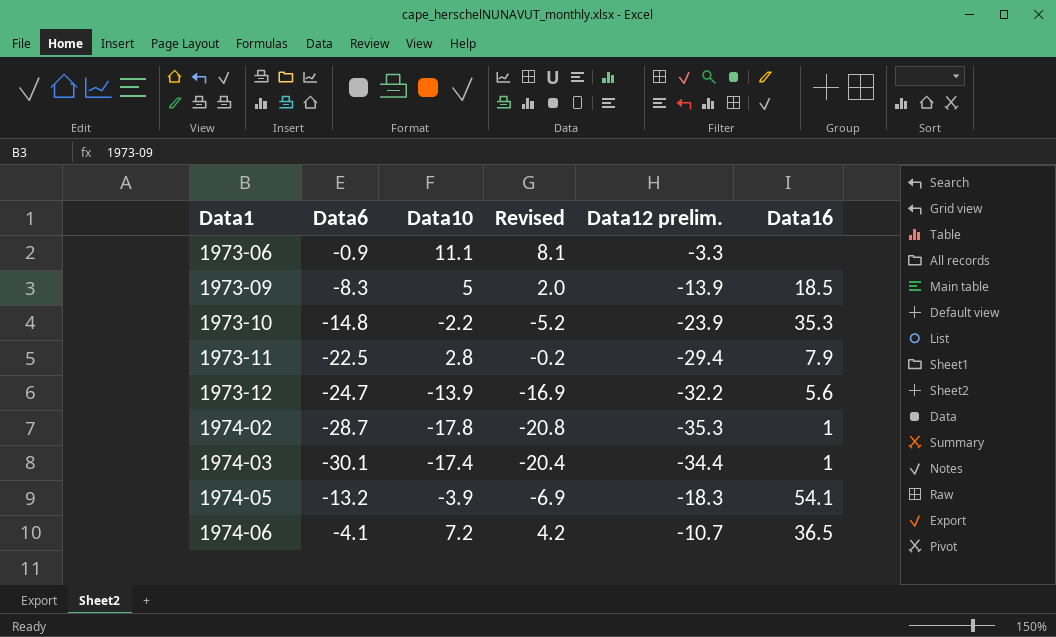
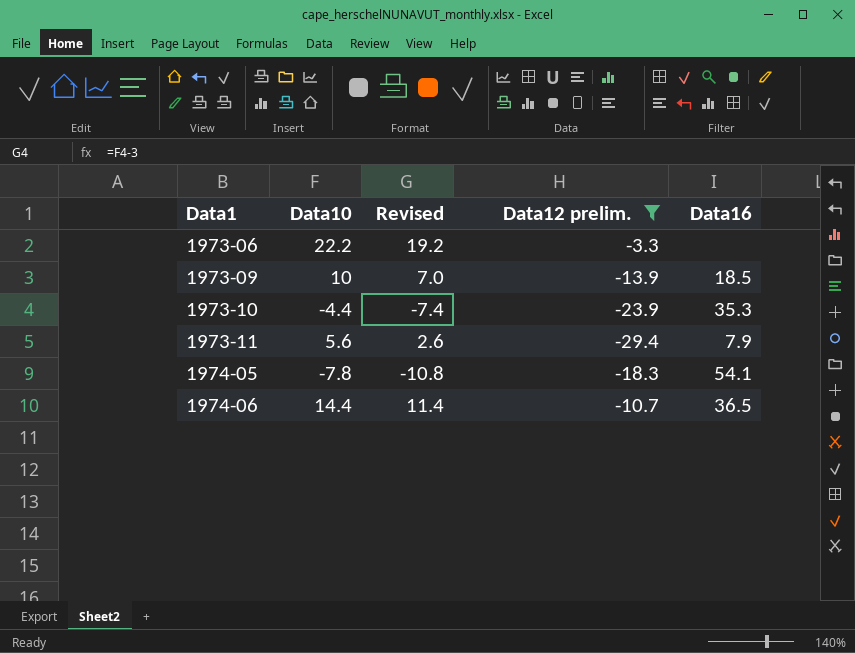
filter: none -> Data12 prelim. >= -29.4
column Data6 | position: 2 -> none
1973-06 | Data10: 11.1 -> 22.2
1973-06 | Revised: 8.1 -> 19.2
1973-09 | Data10: 5 -> 10
1973-09 | Revised: 2.0 -> 7.0
1973-10 | Data10: -2.2 -> -4.4
1973-10 | Revised: -5.2 -> -7.4
1973-11 | Data10: 2.8 -> 5.6
1973-11 | Revised: -0.2 -> 2.6
1974-05 | Data10: -3.9 -> -7.8
1974-05 | Revised: -6.9 -> -10.8
1974-06 | Data10: 7.2 -> 14.4
1974-06 | Revised: 4.2 -> 11.4

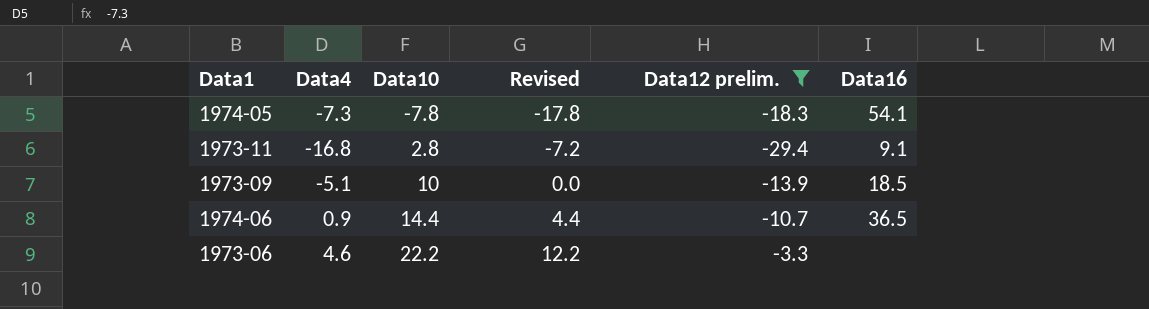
row order: Data1 ascending -> Data10 ascending
column Data4 | position: none -> 2
column Revised | formula: [Data10] - 3 -> [Data10] - 10
row 1973-10: -4.4 | -7.4 | -23.9 | 35.3 -> none
1973-11 | Data10: 5.6 -> 2.8
1973-11 | Data16: 7.9 -> 9.1

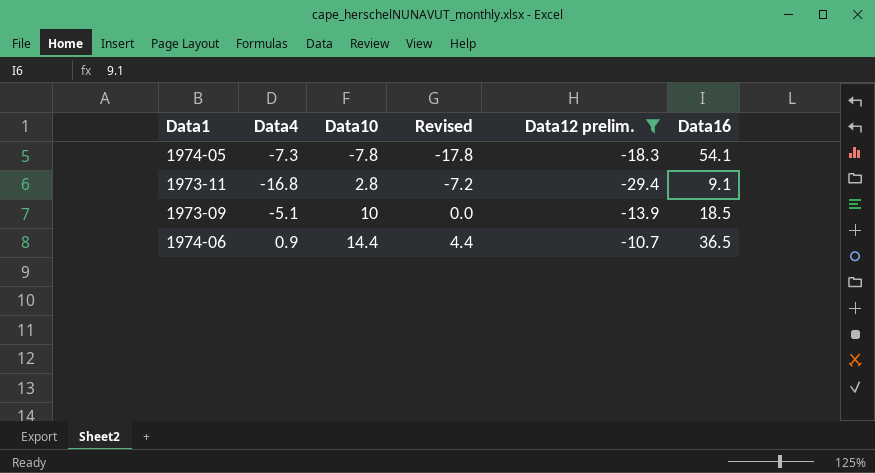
row 1973-06: 4.6 | 22.2 | 12.2 | -3.3 | none -> none

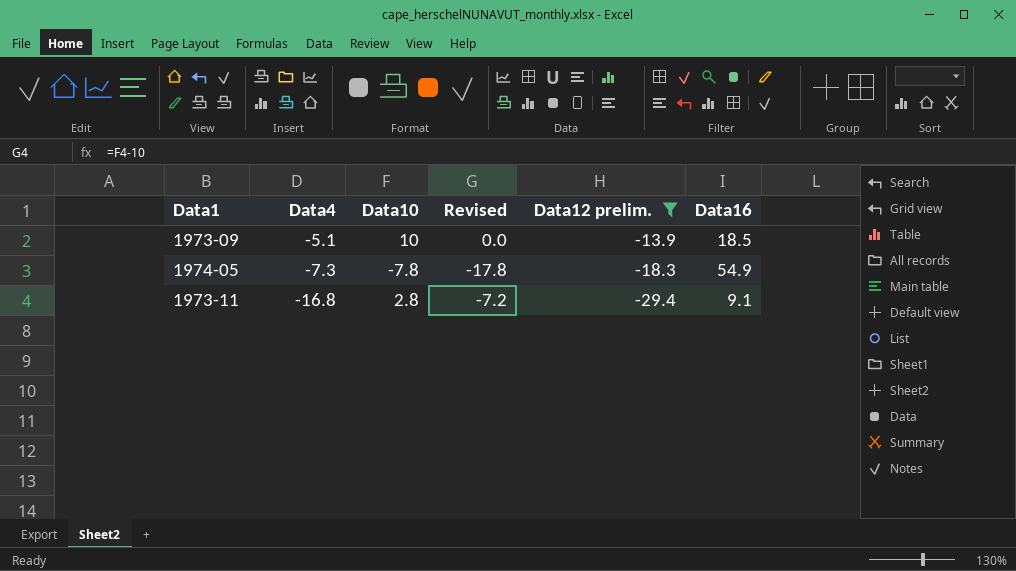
row order: Data10 ascending -> Data4 descending
row 1974-06: 0.9 | 14.4 | 4.4 | -10.7 | 36.5 -> none
1974-05 | Data16: 54.1 -> 54.9

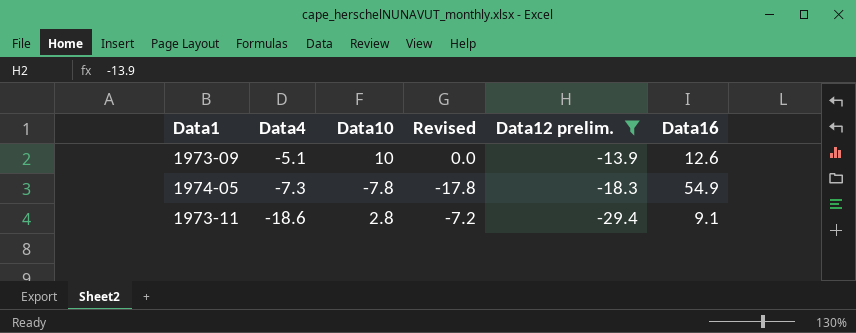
1973-09 | Data16: 18.5 -> 12.6
1973-11 | Data4: -16.8 -> -18.6

